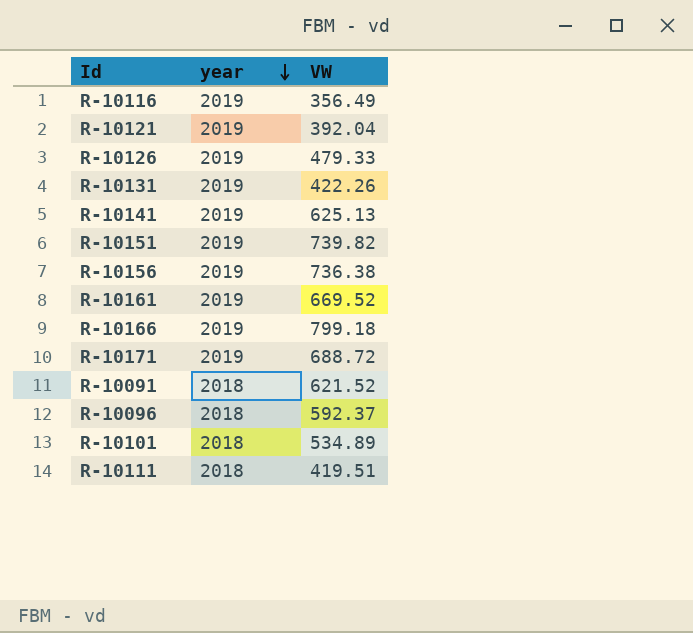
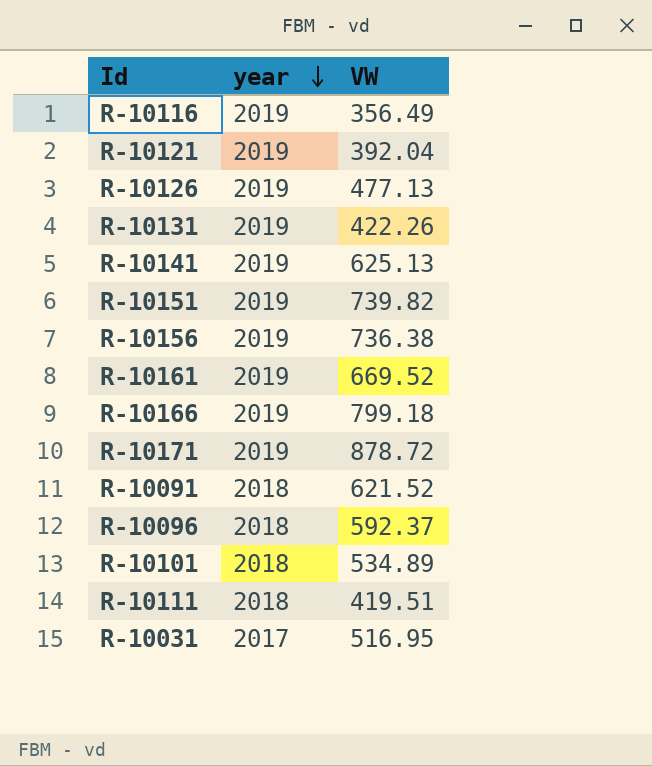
R-10126 | VW: 479.33 -> 477.13
R-10171 | VW: 688.72 -> 878.72
row R-10031: none -> 2017 | 516.95

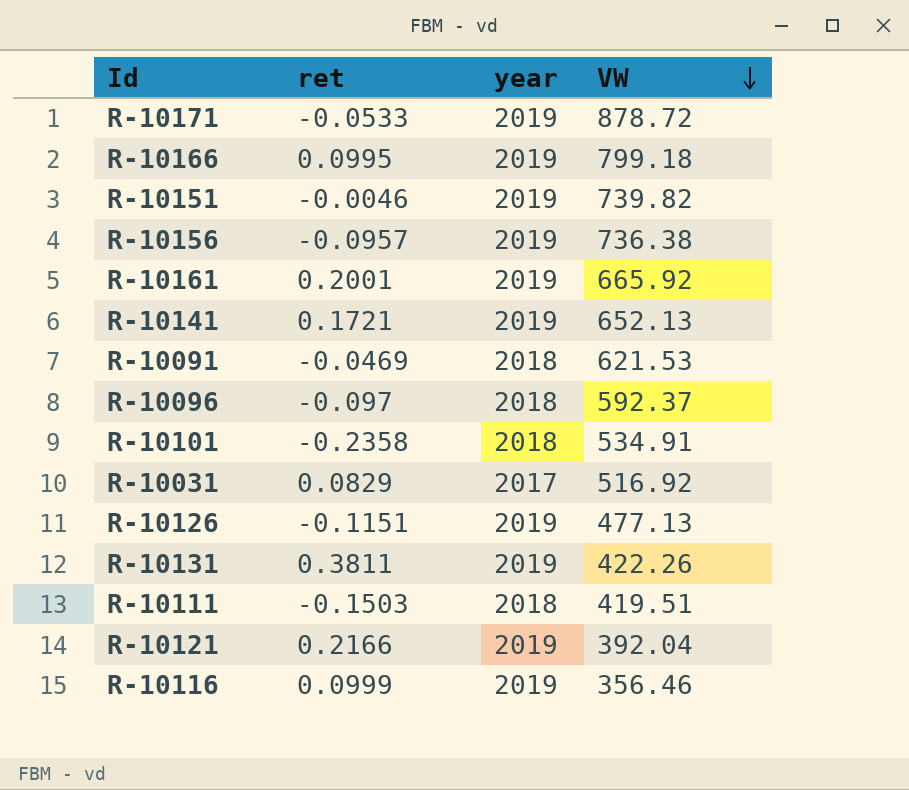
row order: year descending -> VW descending
column ret | position: none -> 2
R-10161 | VW: 669.52 -> 665.92
R-10141 | VW: 625.13 -> 652.13
R-10091 | VW: 621.52 -> 621.53
R-10101 | VW: 534.89 -> 534.91
R-10031 | VW: 516.95 -> 516.92
R-10116 | VW: 356.49 -> 356.46

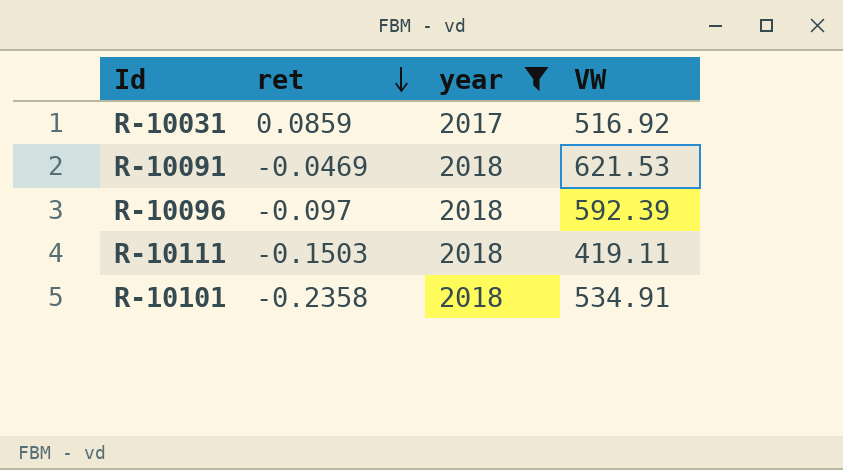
filter: none -> year != 2019
row order: VW descending -> ret descending
R-10031 | ret: 0.0829 -> 0.0859
R-10096 | VW: 592.37 -> 592.39
R-10111 | VW: 419.51 -> 419.11

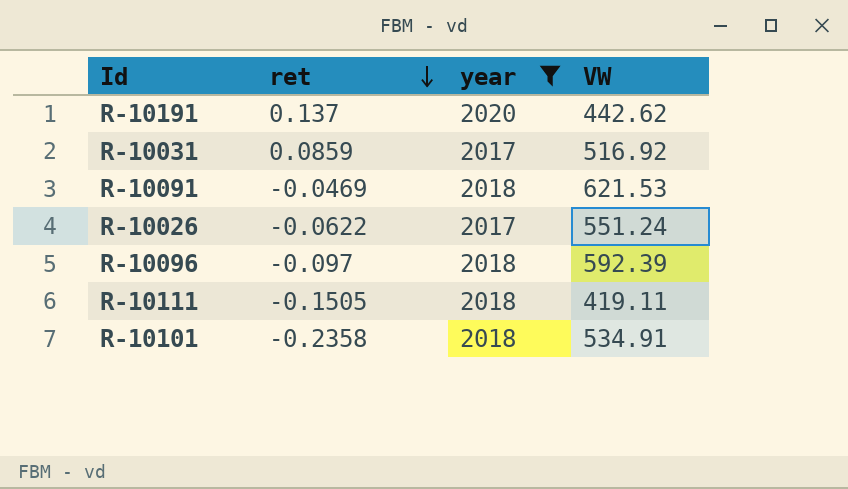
row R-10191: none -> 0.137 | 2020 | 442.62
row R-10026: none -> -0.0622 | 2017 | 551.24
R-10111 | ret: -0.1503 -> -0.1505

